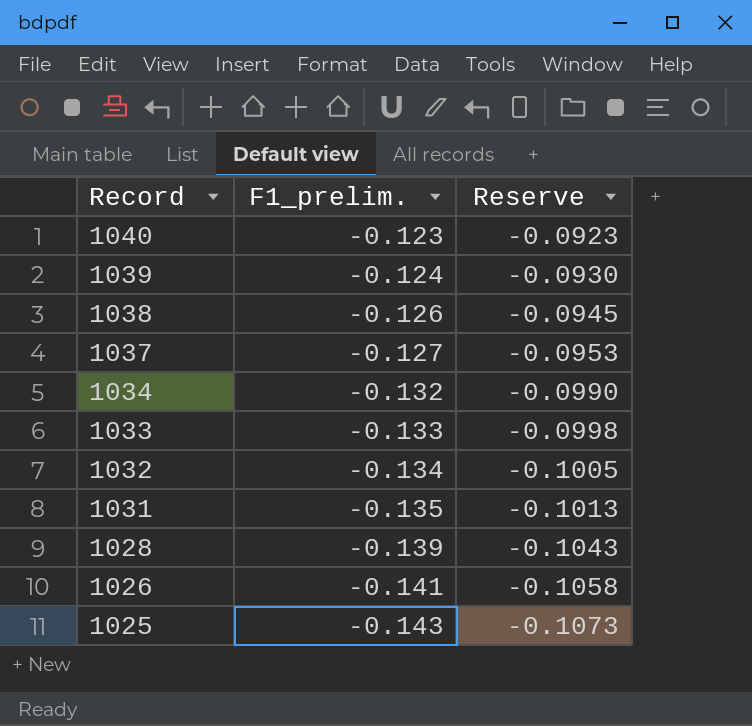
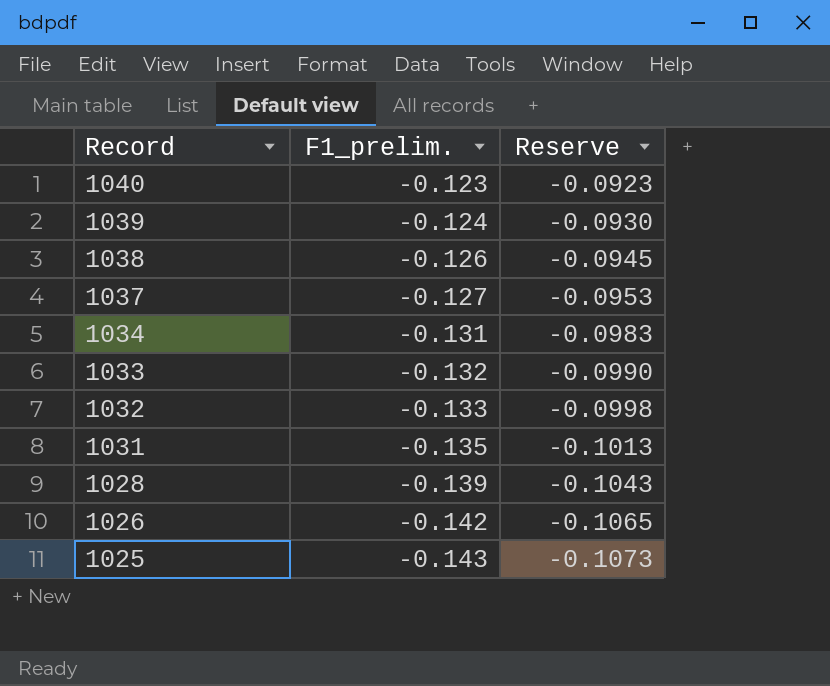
1034 | F1_prelim.: -0.132 -> -0.131
1034 | Reserve: -0.0990 -> -0.0983
1033 | F1_prelim.: -0.133 -> -0.132
1033 | Reserve: -0.0998 -> -0.0990
1032 | F1_prelim.: -0.134 -> -0.133
1032 | Reserve: -0.1005 -> -0.0998
1026 | F1_prelim.: -0.141 -> -0.142
1026 | Reserve: -0.1058 -> -0.1065

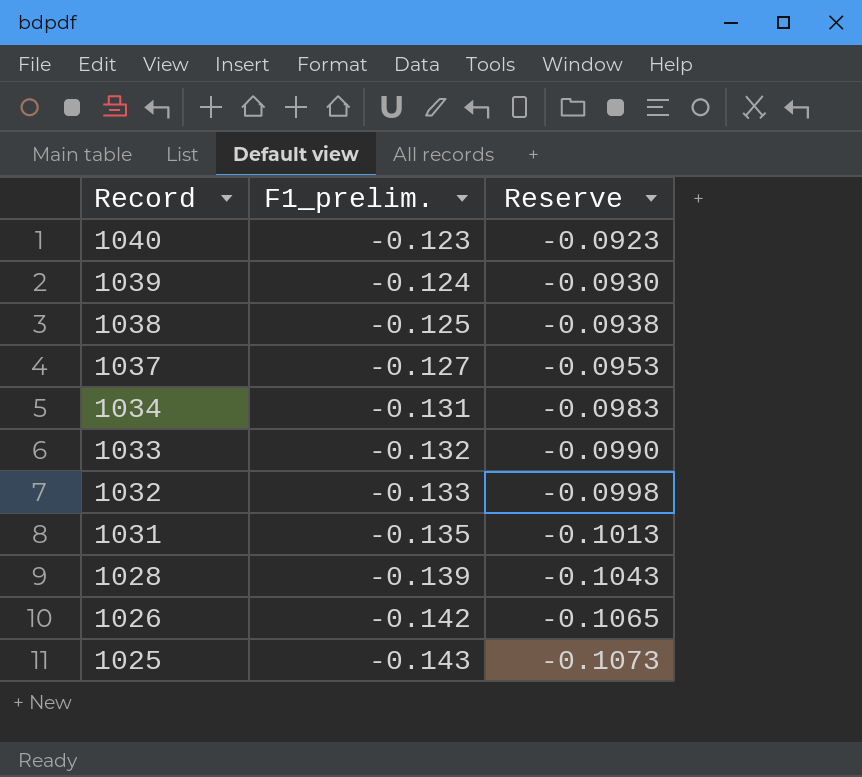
1038 | F1_prelim.: -0.126 -> -0.125
1038 | Reserve: -0.0945 -> -0.0938

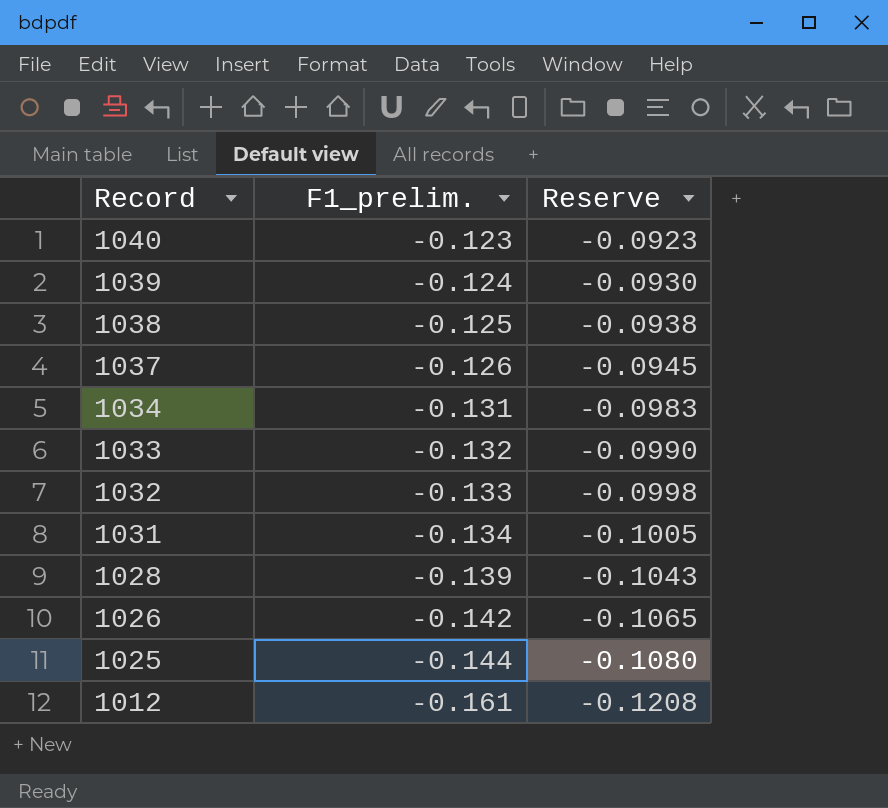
1037 | F1_prelim.: -0.127 -> -0.126
1037 | Reserve: -0.0953 -> -0.0945
1031 | F1_prelim.: -0.135 -> -0.134
1031 | Reserve: -0.1013 -> -0.1005
1025 | F1_prelim.: -0.143 -> -0.144
1025 | Reserve: -0.1073 -> -0.1080
row 1012: none -> -0.161 | -0.1208

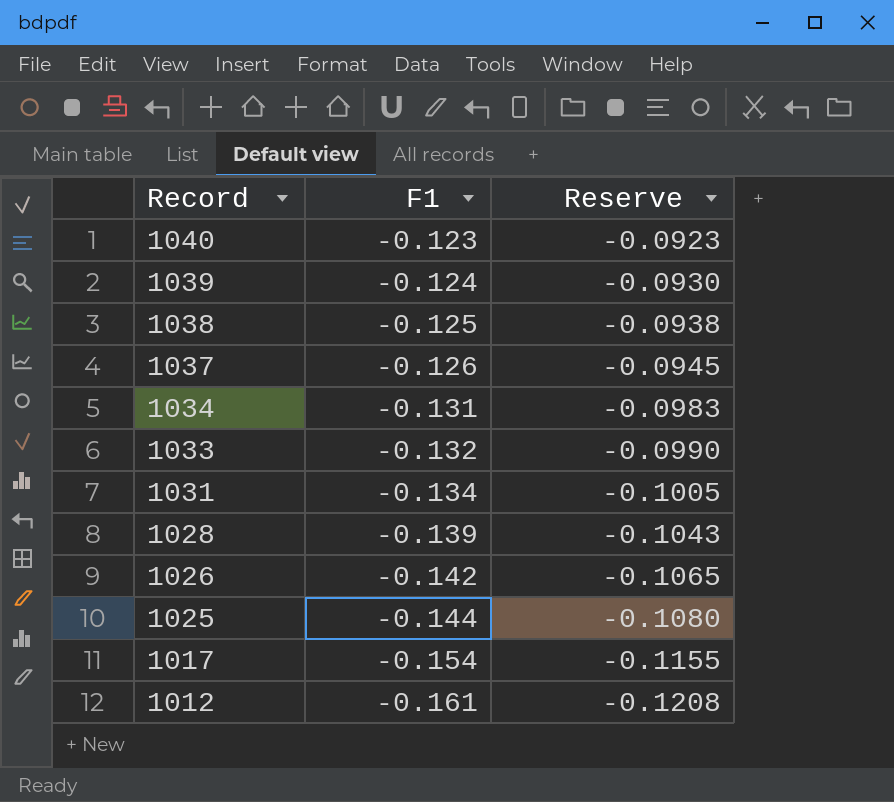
column name: F1_prelim. -> F1
row 1032: -0.133 | -0.0998 -> none
row 1017: none -> -0.154 | -0.1155

